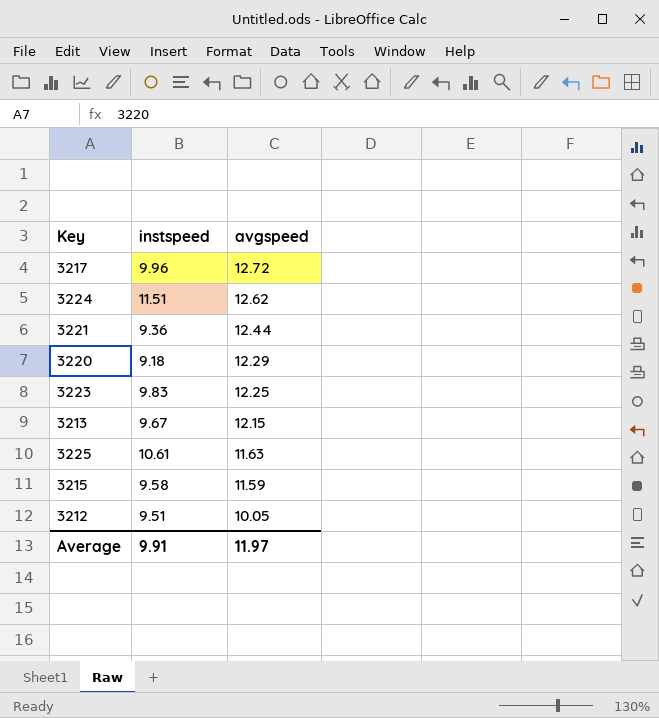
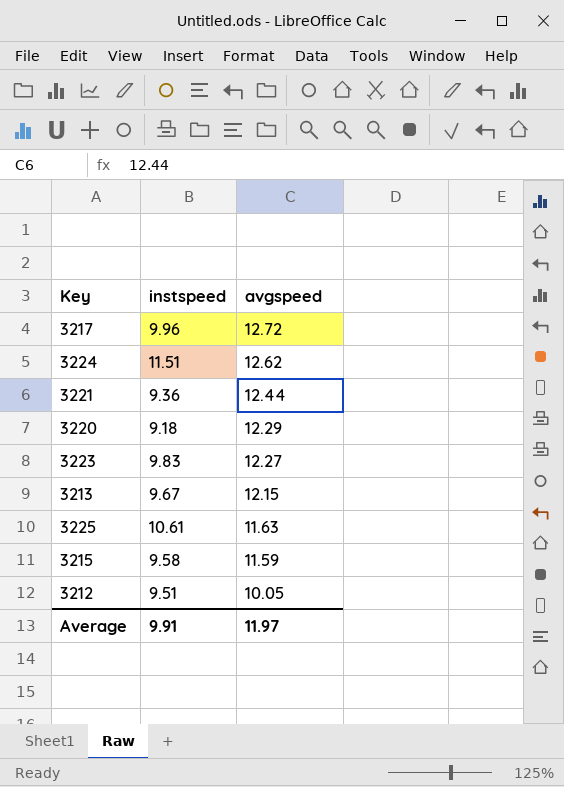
3223 | avgspeed: 12.25 -> 12.27

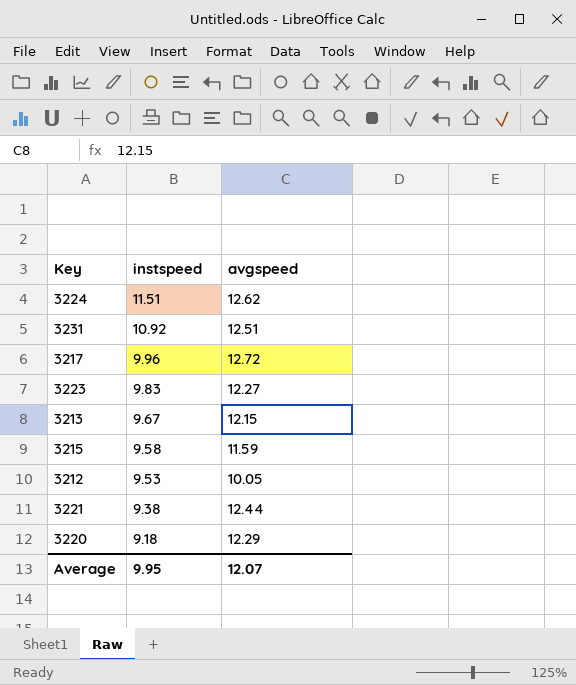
row order: avgspeed descending -> instspeed descending
row 3225: 10.61 | 11.63 -> none
row 3231: none -> 10.92 | 12.51
3212 | instspeed: 9.51 -> 9.53
3221 | instspeed: 9.36 -> 9.38
Average | instspeed: 9.91 -> 9.95
Average | avgspeed: 11.97 -> 12.07

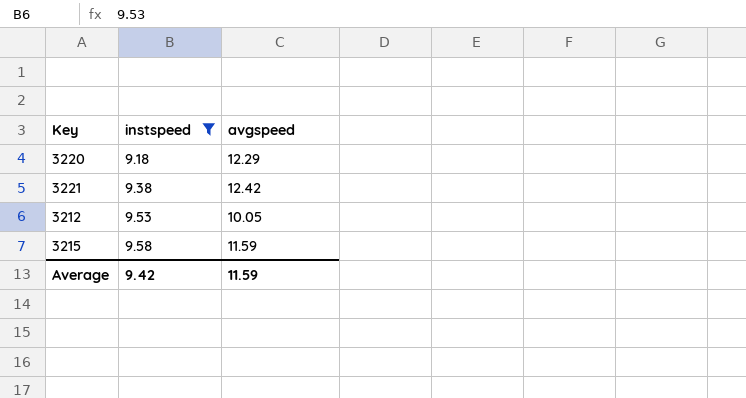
filter: none -> instspeed <= 9.58
row order: instspeed descending -> instspeed ascending
3221 | avgspeed: 12.44 -> 12.42
Average | instspeed: 9.95 -> 9.42
Average | avgspeed: 12.07 -> 11.59

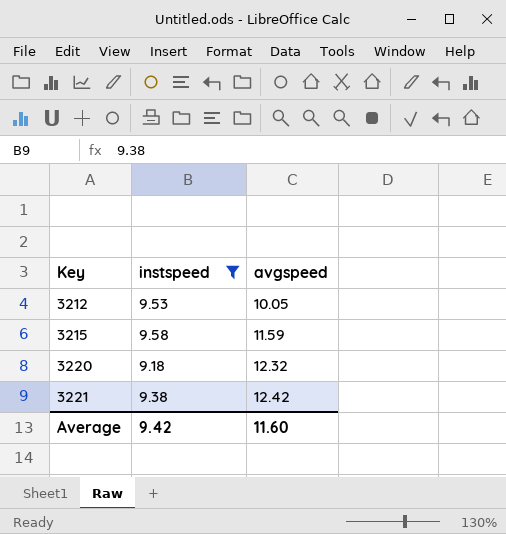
row order: instspeed ascending -> Key ascending
3220 | avgspeed: 12.29 -> 12.32
Average | avgspeed: 11.59 -> 11.60

